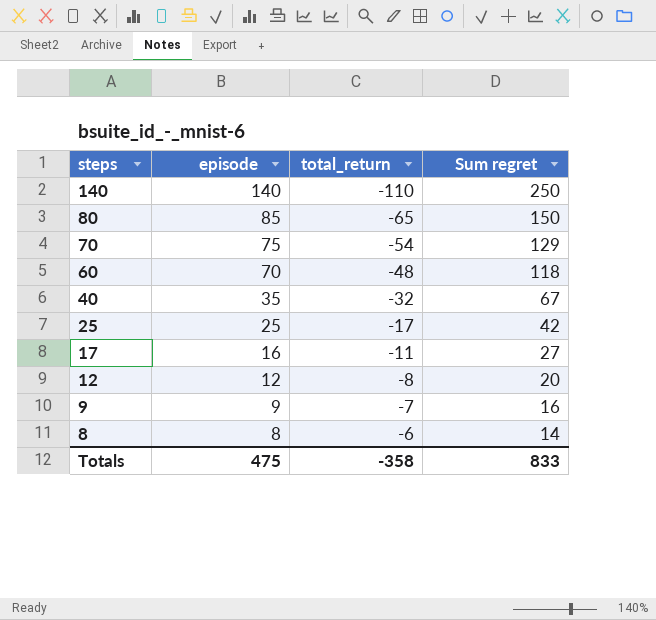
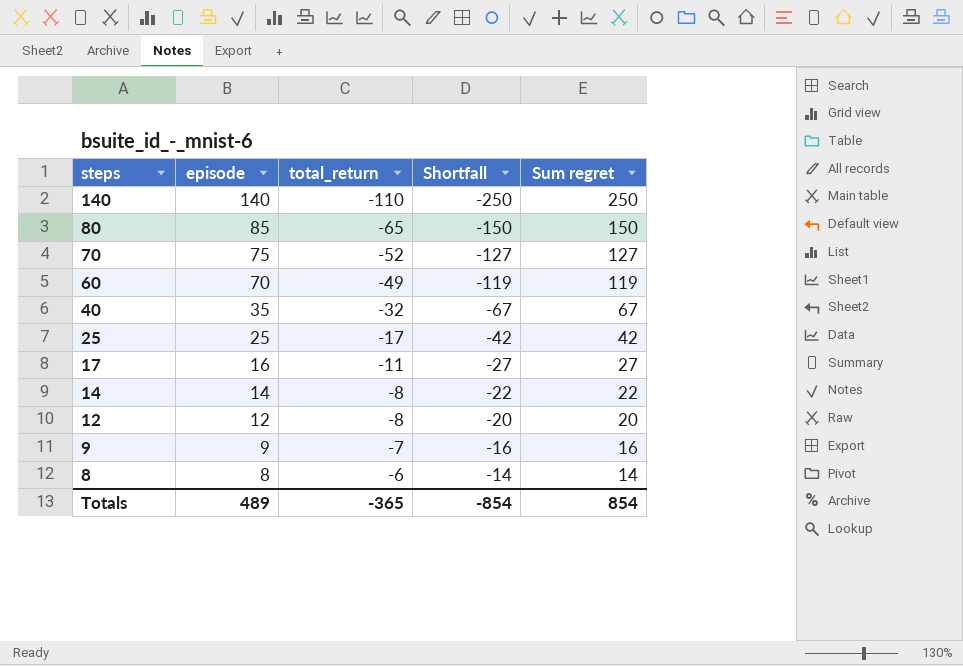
column Shortfall | formula: none -> [total_return] - [episode]
70 | total_return: -54 -> -52
70 | Sum regret: 129 -> 127
60 | total_return: -48 -> -49
60 | Sum regret: 118 -> 119
row 14: none -> 14 | -8 | -22 | 22
Totals | episode: 475 -> 489
Totals | total_return: -358 -> -365
Totals | Sum regret: 833 -> 854

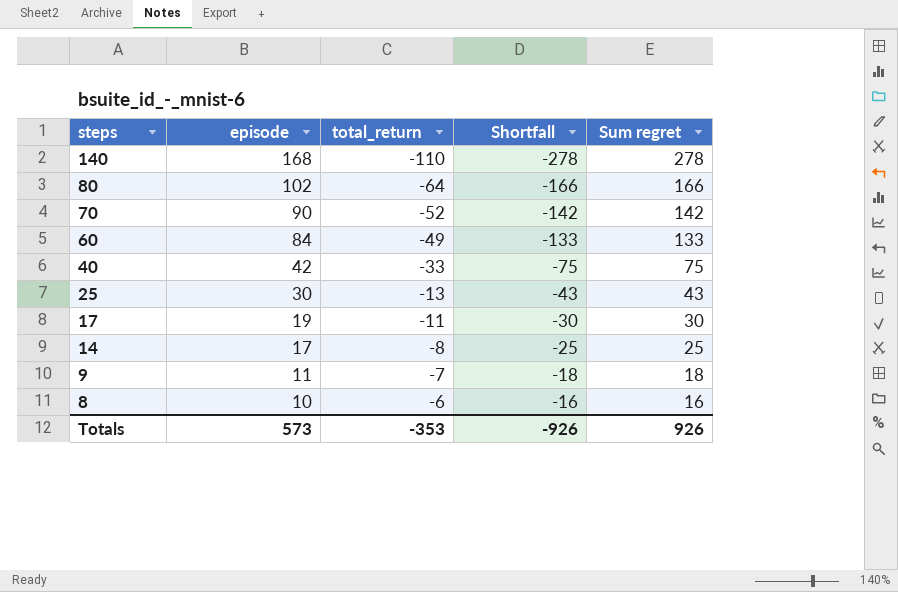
row 12: 12 | -8 | -20 | 20 -> none
140 | episode: 140 -> 168
140 | Shortfall: -250 -> -278
140 | Sum regret: 250 -> 278
80 | episode: 85 -> 102
80 | total_return: -65 -> -64
80 | Shortfall: -150 -> -166
80 | Sum regret: 150 -> 166
70 | episode: 75 -> 90
70 | Shortfall: -127 -> -142
70 | Sum regret: 127 -> 142
60 | episode: 70 -> 84
60 | Shortfall: -119 -> -133
60 | Sum regret: 119 -> 133
40 | episode: 35 -> 42
40 | total_return: -32 -> -33
40 | Shortfall: -67 -> -75
40 | Sum regret: 67 -> 75
25 | episode: 25 -> 30
25 | total_return: -17 -> -13
25 | Shortfall: -42 -> -43
25 | Sum regret: 42 -> 43
17 | episode: 16 -> 19
17 | Shortfall: -27 -> -30
17 | Sum regret: 27 -> 30
14 | episode: 14 -> 17
14 | Shortfall: -22 -> -25
14 | Sum regret: 22 -> 25
9 | episode: 9 -> 11
9 | Shortfall: -16 -> -18
9 | Sum regret: 16 -> 18
8 | episode: 8 -> 10
8 | Shortfall: -14 -> -16
8 | Sum regret: 14 -> 16
Totals | episode: 489 -> 573
Totals | total_return: -365 -> -353
Totals | Shortfall: -854 -> -926
Totals | Sum regret: 854 -> 926

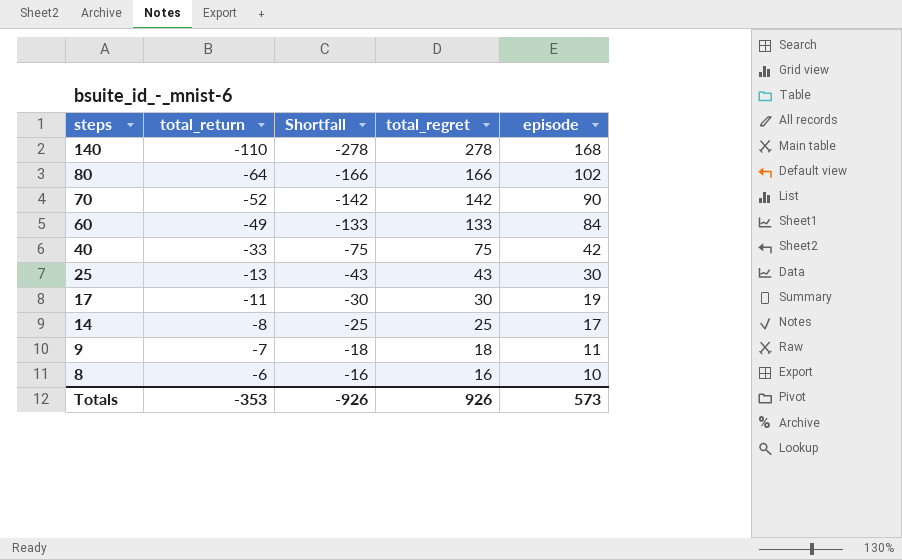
column name: Sum regret -> total_regret
column episode | position: 2 -> 5

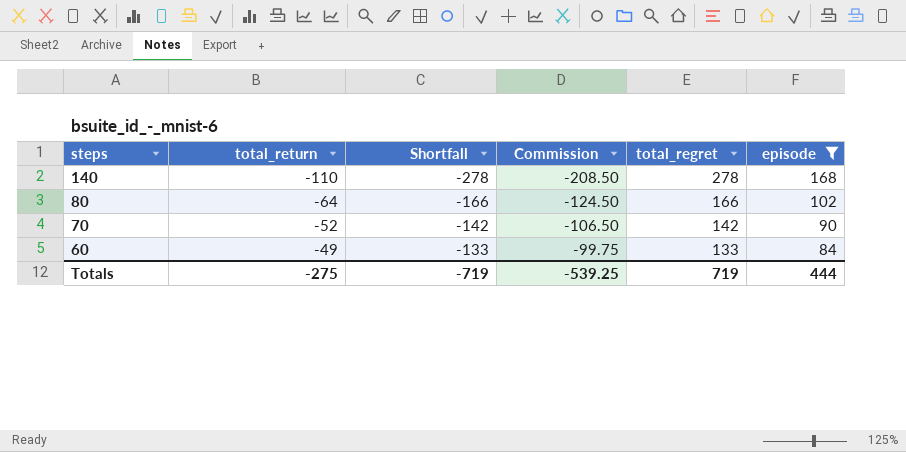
filter: none -> episode >= 84
column Commission | formula: none -> [Shortfall] * 0.75
Totals | total_return: -353 -> -275
Totals | Shortfall: -926 -> -719
Totals | total_regret: 926 -> 719
Totals | episode: 573 -> 444

